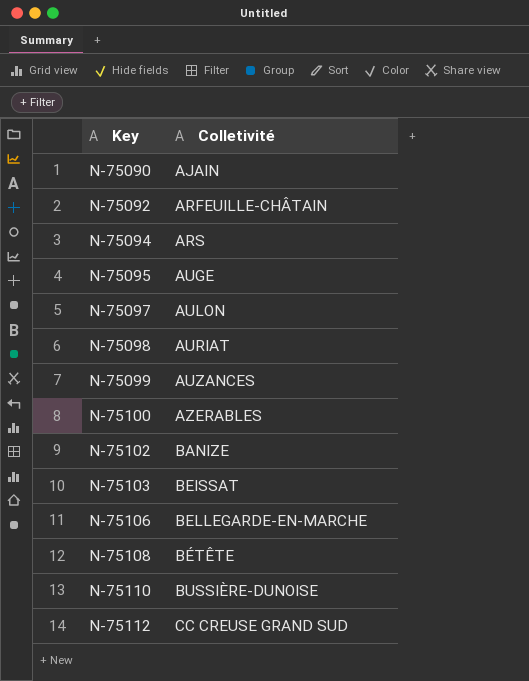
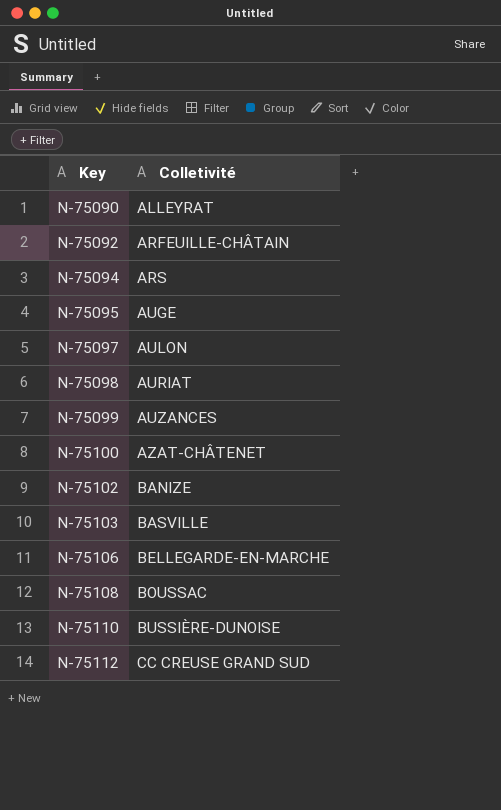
N-75090 | Colletivité: AJAIN -> ALLEYRAT
N-75100 | Colletivité: AZERABLES -> AZAT-CHÂTENET
N-75103 | Colletivité: BEISSAT -> BASVILLE
N-75108 | Colletivité: BÉTÊTE -> BOUSSAC

